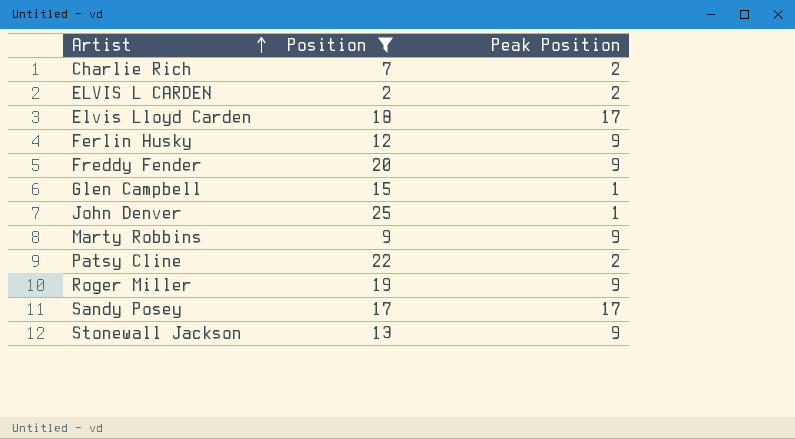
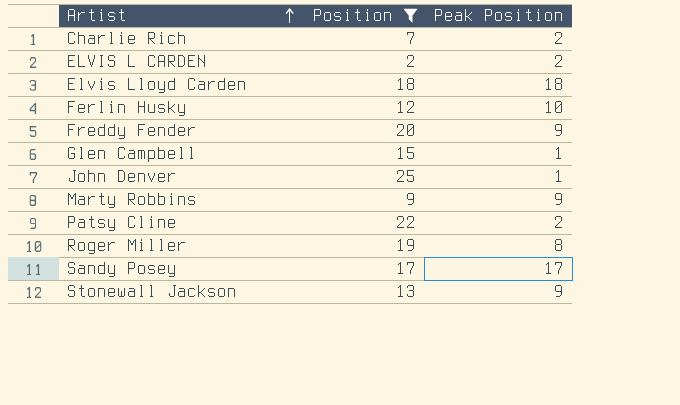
Elvis Lloyd Carden | Peak Position: 17 -> 18
Ferlin Husky | Peak Position: 9 -> 10
Roger Miller | Peak Position: 9 -> 8

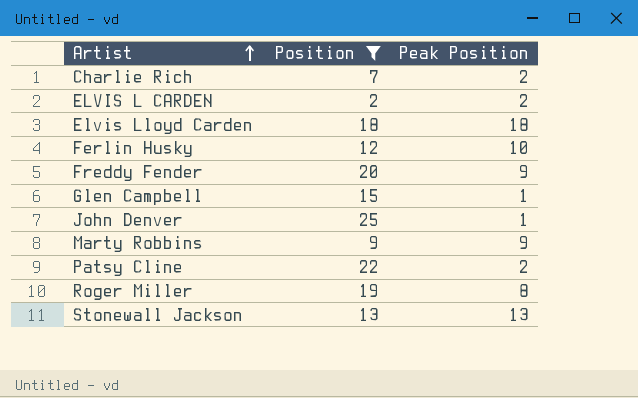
row Sandy Posey: 17 | 17 -> none
Stonewall Jackson | Peak Position: 9 -> 13

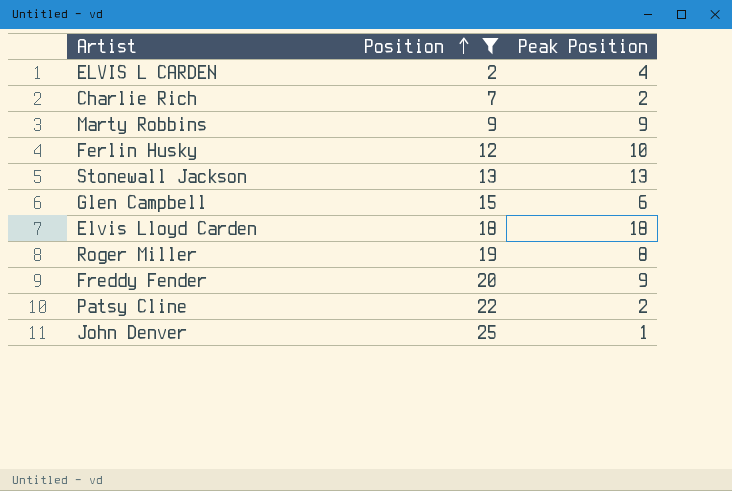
row order: Artist ascending -> Position ascending
ELVIS L CARDEN | Peak Position: 2 -> 4
Glen Campbell | Peak Position: 1 -> 6

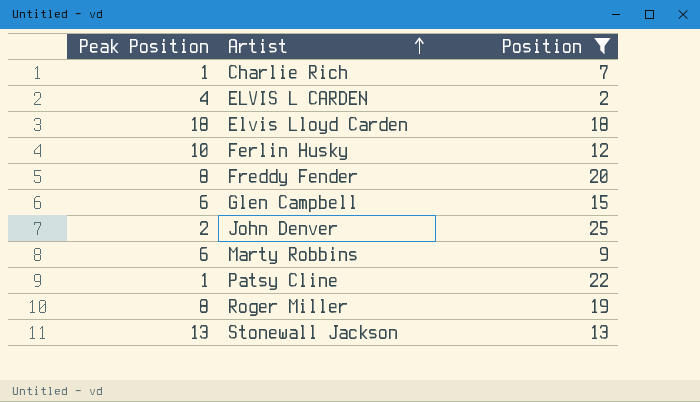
row order: Position ascending -> Artist ascending
column Peak Position | position: 3 -> 1
Charlie Rich | Peak Position: 2 -> 1
Freddy Fender | Peak Position: 9 -> 8
John Denver | Peak Position: 1 -> 2
Marty Robbins | Peak Position: 9 -> 6
Patsy Cline | Peak Position: 2 -> 1

